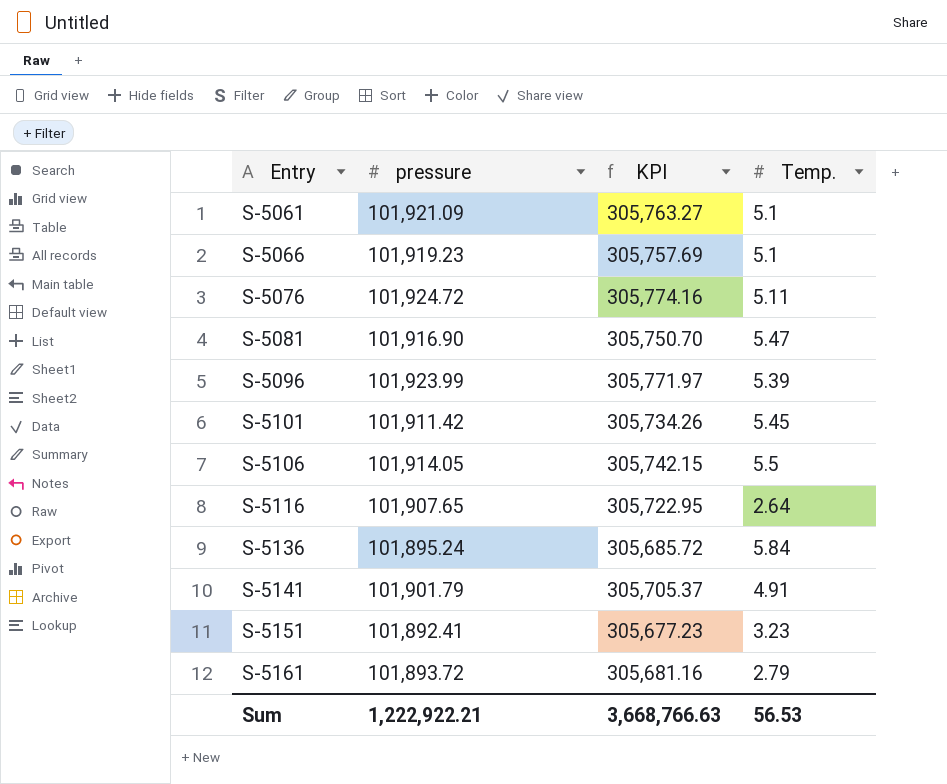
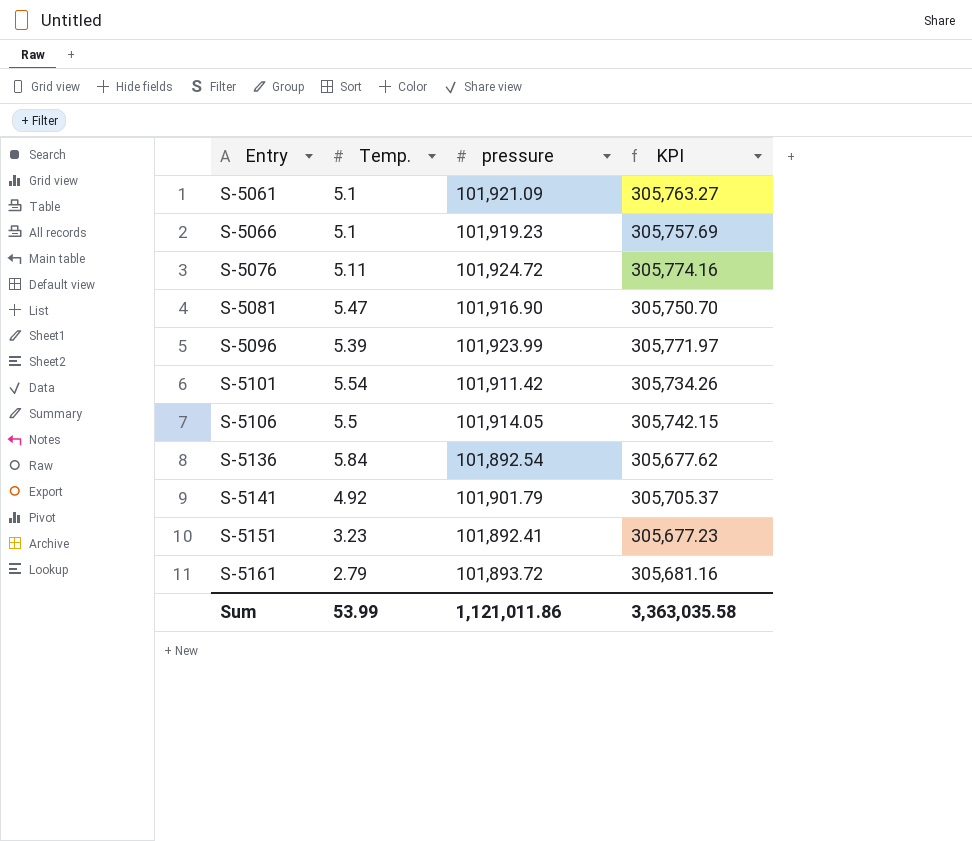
column Temp. | position: 4 -> 2
row S-5116: 101,907.65 | 305,722.95 | 2.64 -> none
S-5101 | Temp.: 5.45 -> 5.54
S-5136 | pressure: 101,895.24 -> 101,892.54
S-5136 | KPI: 305,685.72 -> 305,677.62
S-5141 | Temp.: 4.91 -> 4.92
Sum | Temp.: 56.53 -> 53.99
Sum | pressure: 1,222,922.21 -> 1,121,011.86
Sum | KPI: 3,668,766.63 -> 3,363,035.58

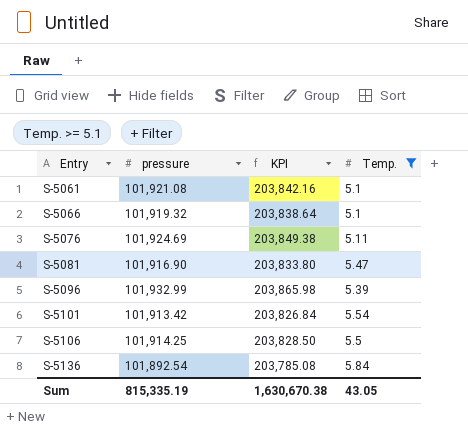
filter: none -> Temp. >= 5.1
column KPI | formula: [pressure] * 3 -> [pressure] * 2
column Temp. | position: 2 -> 4
S-5061 | pressure: 101,921.09 -> 101,921.08
S-5066 | pressure: 101,919.23 -> 101,919.32
S-5076 | pressure: 101,924.72 -> 101,924.69
S-5096 | pressure: 101,923.99 -> 101,932.99
S-5101 | pressure: 101,911.42 -> 101,913.42
S-5106 | pressure: 101,914.05 -> 101,914.25
Sum | pressure: 1,121,011.86 -> 815,335.19
Sum | KPI: 3,363,035.58 -> 1,630,670.38
Sum | Temp.: 53.99 -> 43.05

